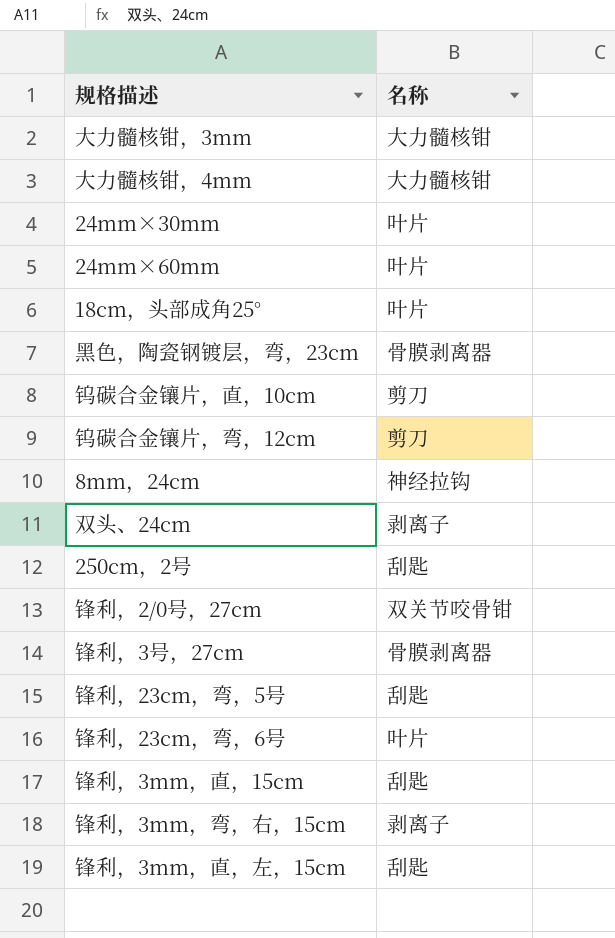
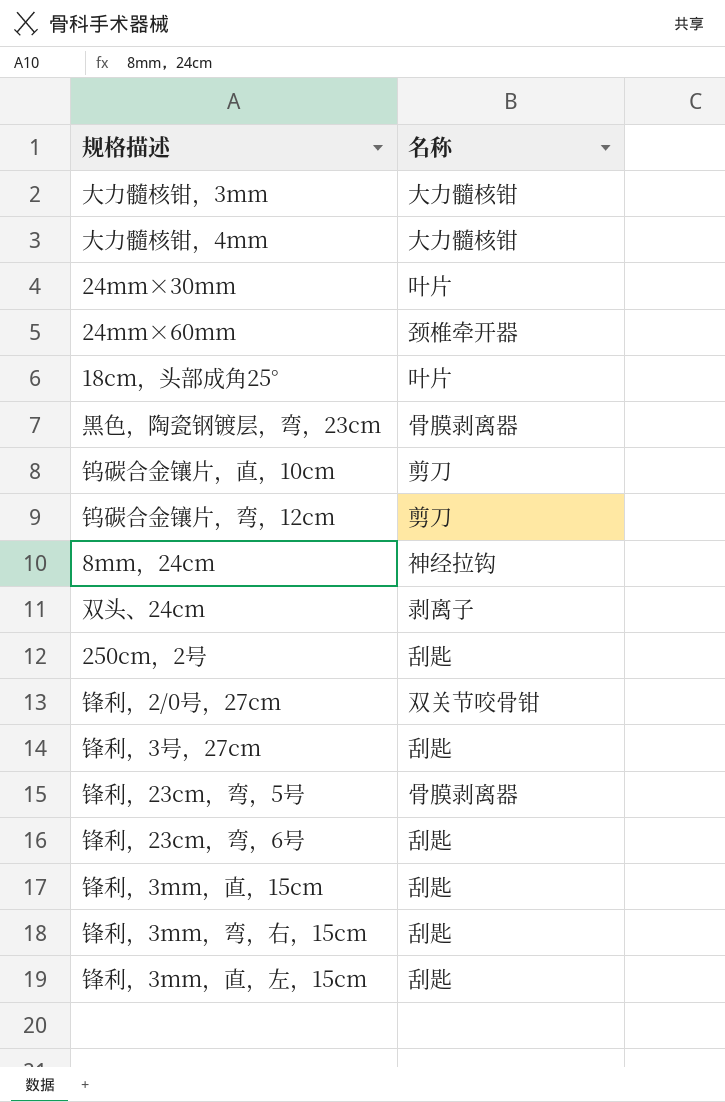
24mm×60mm | 名称: 叶片 -> 颈椎牵开器
锋利，3号，27cm | 名称: 骨膜剥离器 -> 刮匙
锋利，23cm，弯，5号 | 名称: 刮匙 -> 骨膜剥离器
锋利，23cm，弯，6号 | 名称: 叶片 -> 刮匙
锋利，3mm，弯，右，15cm | 名称: 剥离子 -> 刮匙

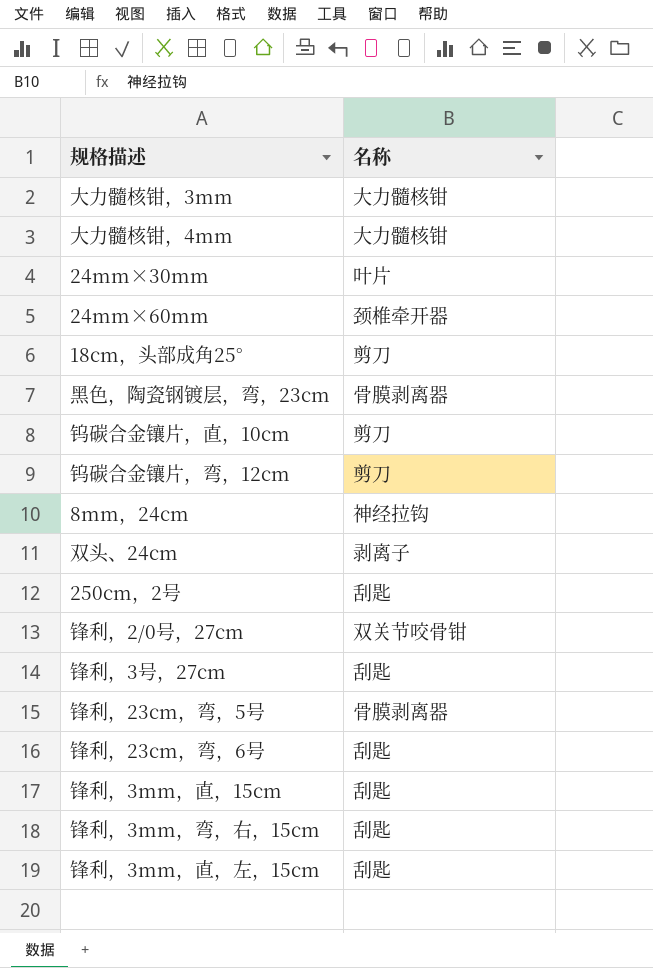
18cm，头部成角25° | 名称: 叶片 -> 剪刀

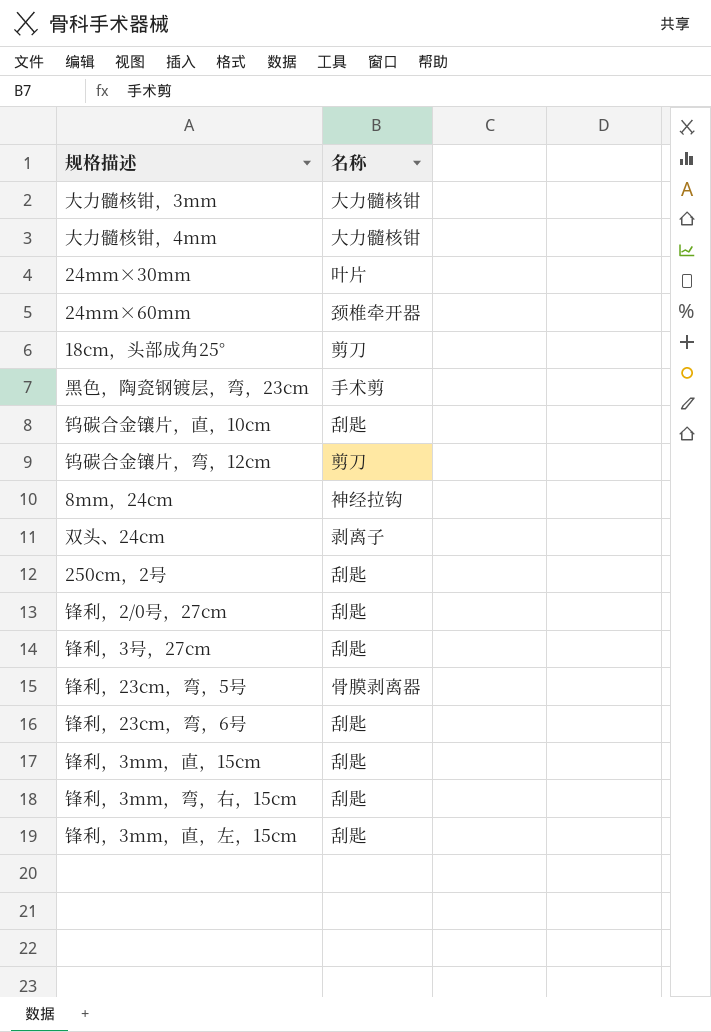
黑色，陶瓷钢镀层，弯，23cm | 名称: 骨膜剥离器 -> 手术剪
钨碳合金镶片，直，10cm | 名称: 剪刀 -> 刮匙
锋利，2/0号，27cm | 名称: 双关节咬骨钳 -> 刮匙

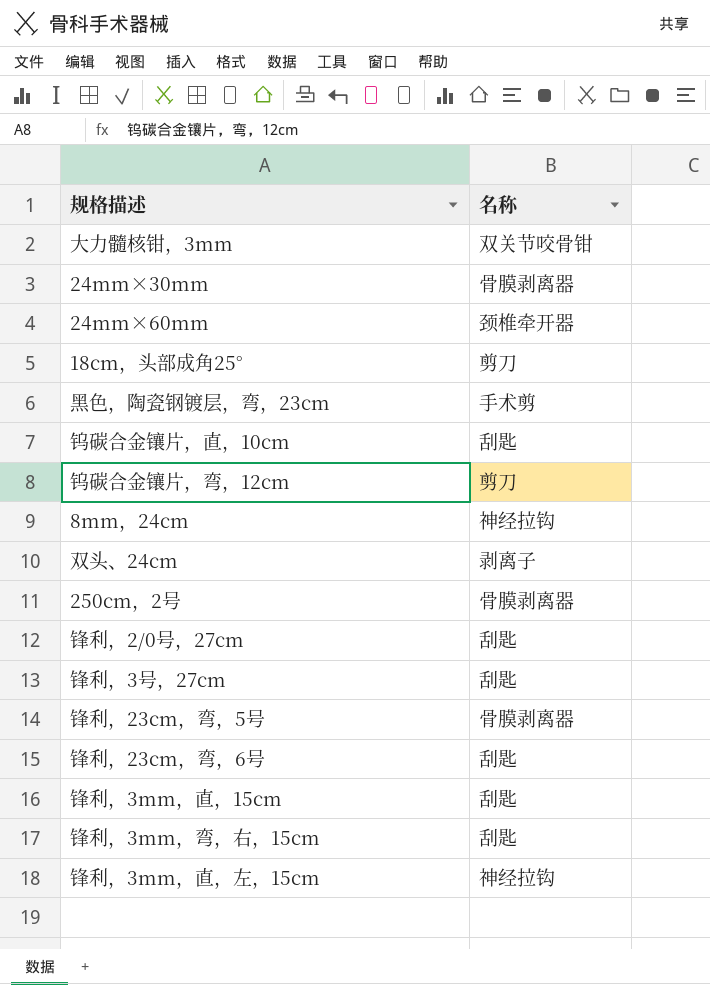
row 大力髓核钳，4mm: 大力髓核钳 -> none
大力髓核钳，3mm | 名称: 大力髓核钳 -> 双关节咬骨钳
24mm×30mm | 名称: 叶片 -> 骨膜剥离器
250cm，2号 | 名称: 刮匙 -> 骨膜剥离器
锋利，3mm，直，左，15cm | 名称: 刮匙 -> 神经拉钩

